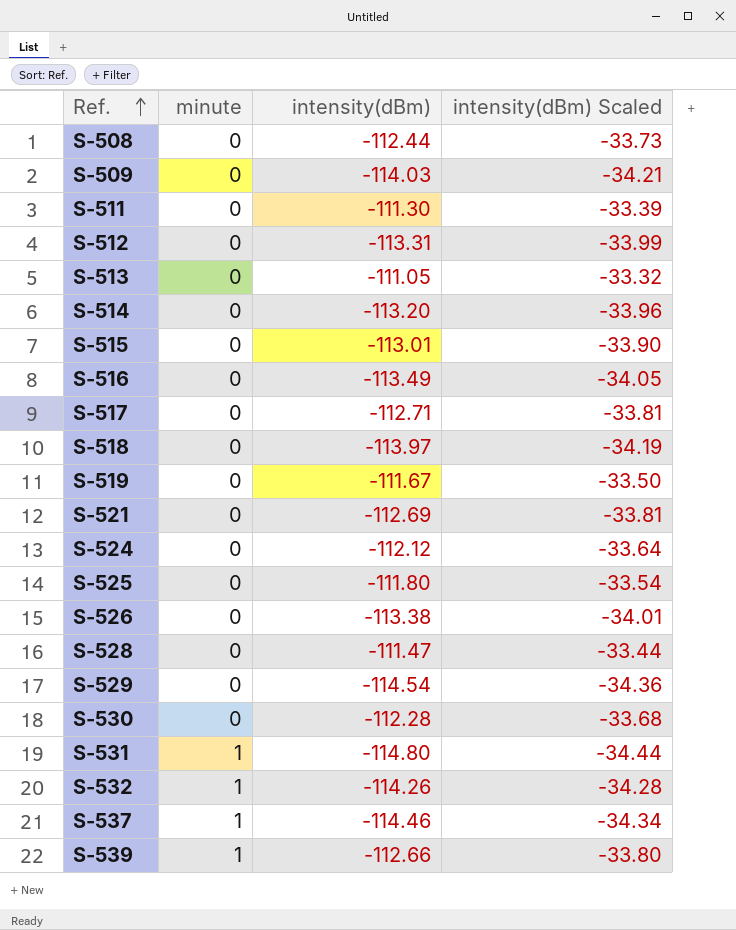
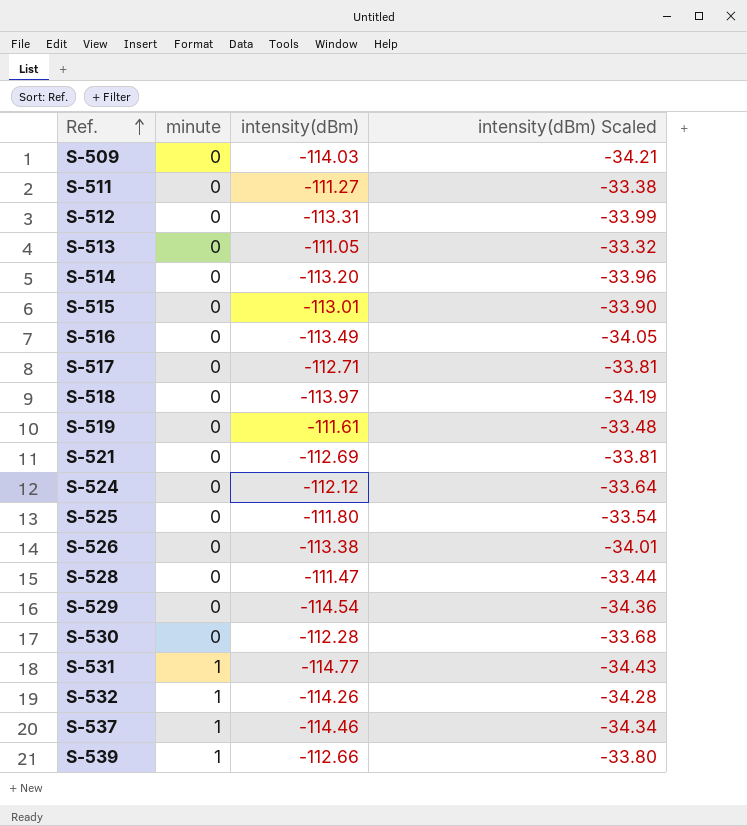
row S-508: 0 | -112.44 | -33.73 -> none
S-511 | intensity(dBm): -111.30 -> -111.27
S-511 | intensity(dBm) Scaled: -33.39 -> -33.38
S-519 | intensity(dBm): -111.67 -> -111.61
S-519 | intensity(dBm) Scaled: -33.50 -> -33.48
S-531 | intensity(dBm): -114.80 -> -114.77
S-531 | intensity(dBm) Scaled: -34.44 -> -34.43

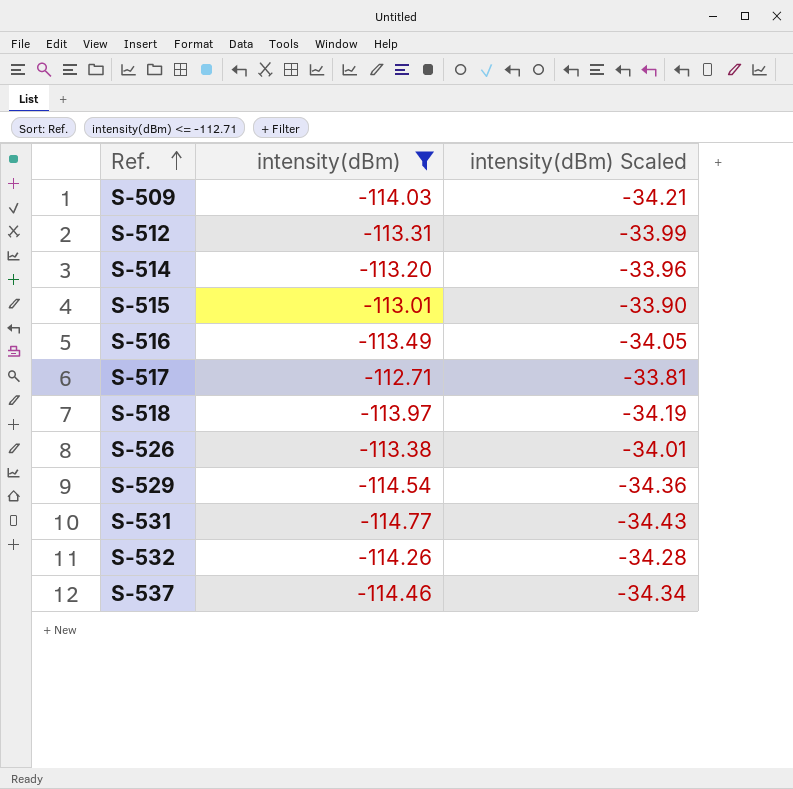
filter: none -> intensity(dBm) <= -112.71
column minute | position: 2 -> none

